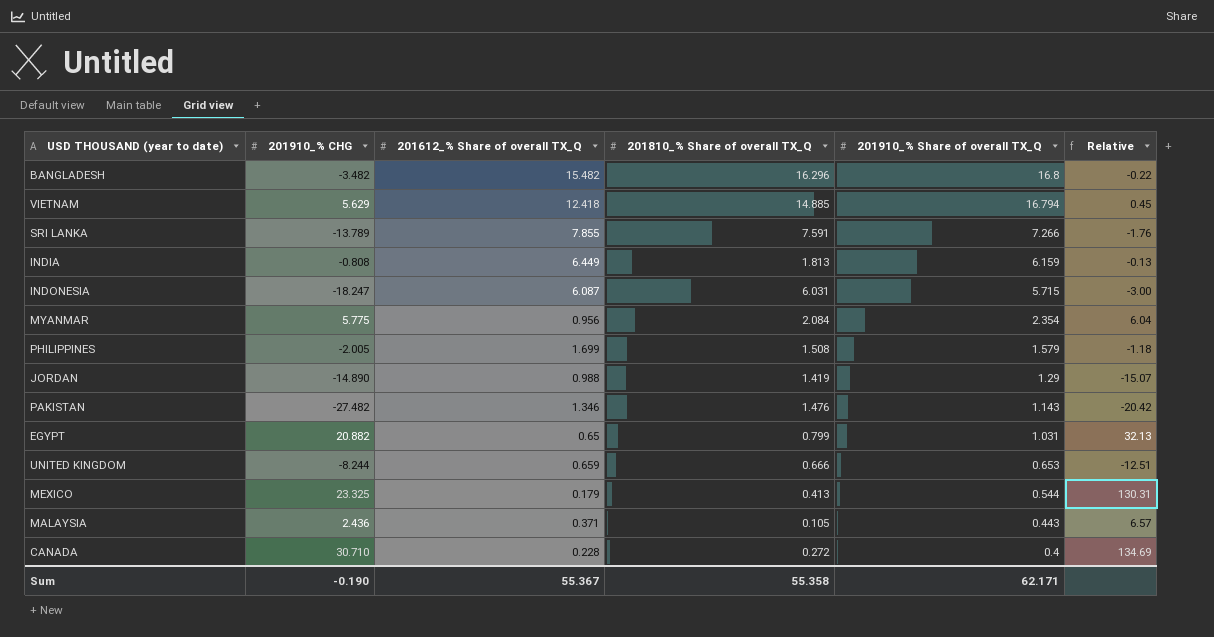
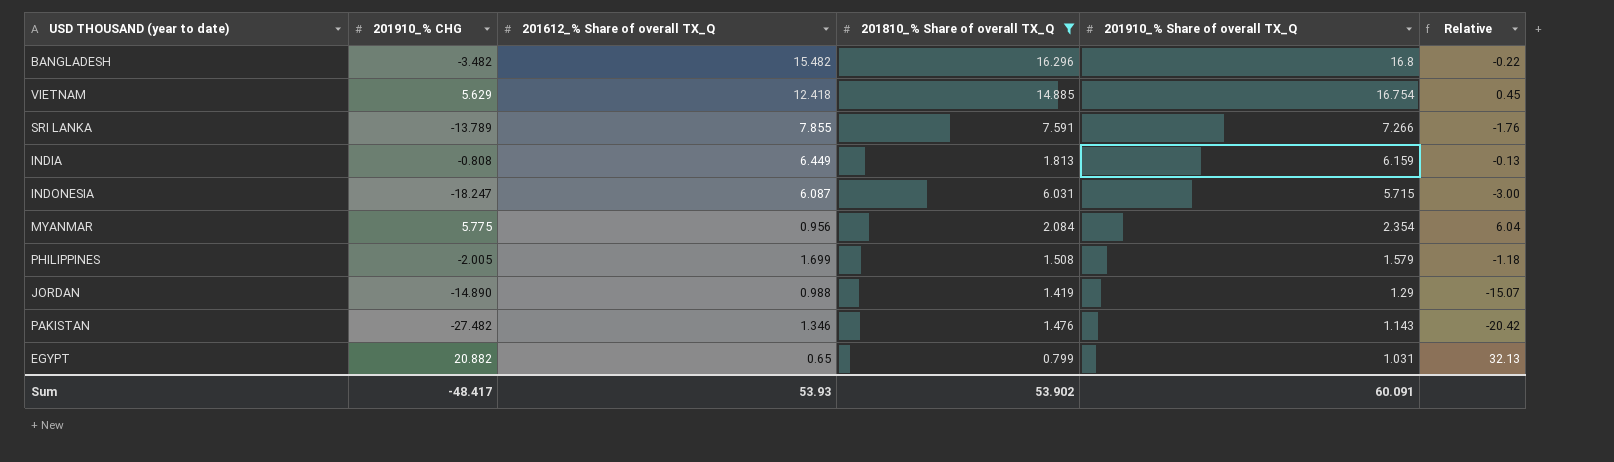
filter: none -> 201810_% Share of overall TX_Q >= 0.799
VIETNAM | 201910_% Share of overall TX_Q: 16.794 -> 16.754
Sum | 201910_% CHG: -0.190 -> -48.417
Sum | 201612_% Share of overall TX_Q: 55.367 -> 53.93
Sum | 201810_% Share of overall TX_Q: 55.358 -> 53.902
Sum | 201910_% Share of overall TX_Q: 62.171 -> 60.091

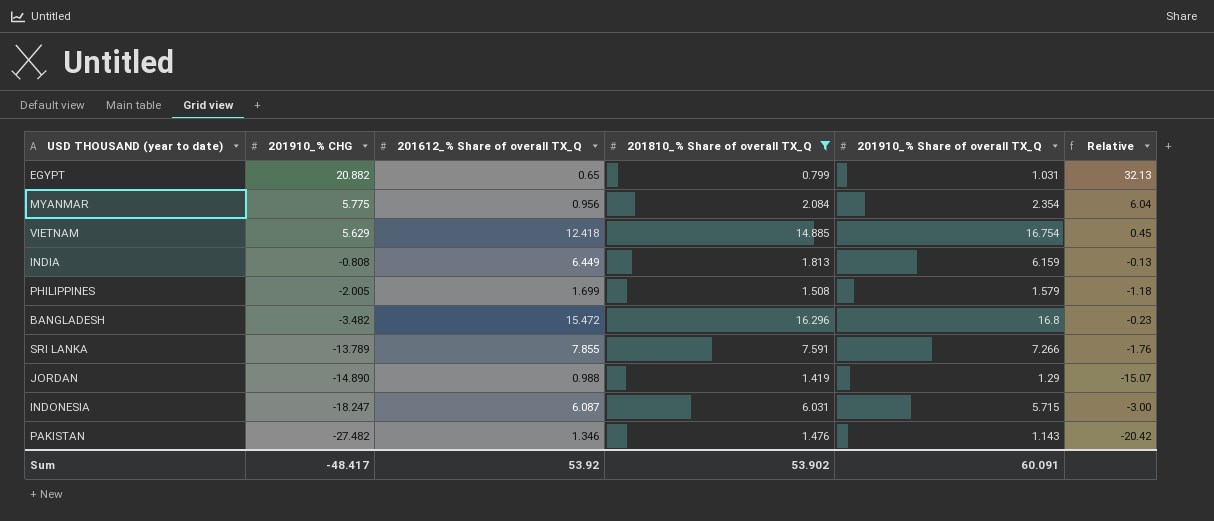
row order: 201910_% Share of overall TX_Q descending -> 201910_% CHG descending
BANGLADESH | 201612_% Share of overall TX_Q: 15.482 -> 15.472
BANGLADESH | Relative: -0.22 -> -0.23
Sum | 201612_% Share of overall TX_Q: 53.93 -> 53.92

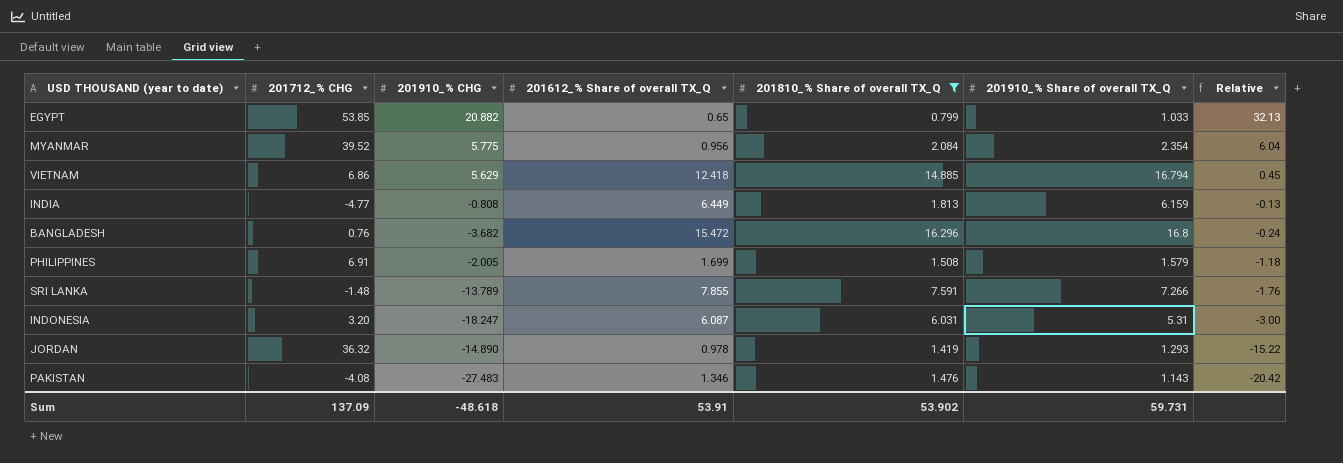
row order: 201910_% CHG descending -> Relative descending
column 201712_% CHG | position: none -> 2
EGYPT | 201910_% Share of overall TX_Q: 1.031 -> 1.033
VIETNAM | 201910_% Share of overall TX_Q: 16.754 -> 16.794
BANGLADESH | 201910_% CHG: -3.482 -> -3.682
BANGLADESH | Relative: -0.23 -> -0.24
INDONESIA | 201910_% Share of overall TX_Q: 5.715 -> 5.31
JORDAN | 201612_% Share of overall TX_Q: 0.988 -> 0.978
JORDAN | 201910_% Share of overall TX_Q: 1.29 -> 1.293
JORDAN | Relative: -15.07 -> -15.22
PAKISTAN | 201910_% CHG: -27.482 -> -27.483
Sum | 201910_% CHG: -48.417 -> -48.618
Sum | 201612_% Share of overall TX_Q: 53.92 -> 53.91
Sum | 201910_% Share of overall TX_Q: 60.091 -> 59.731

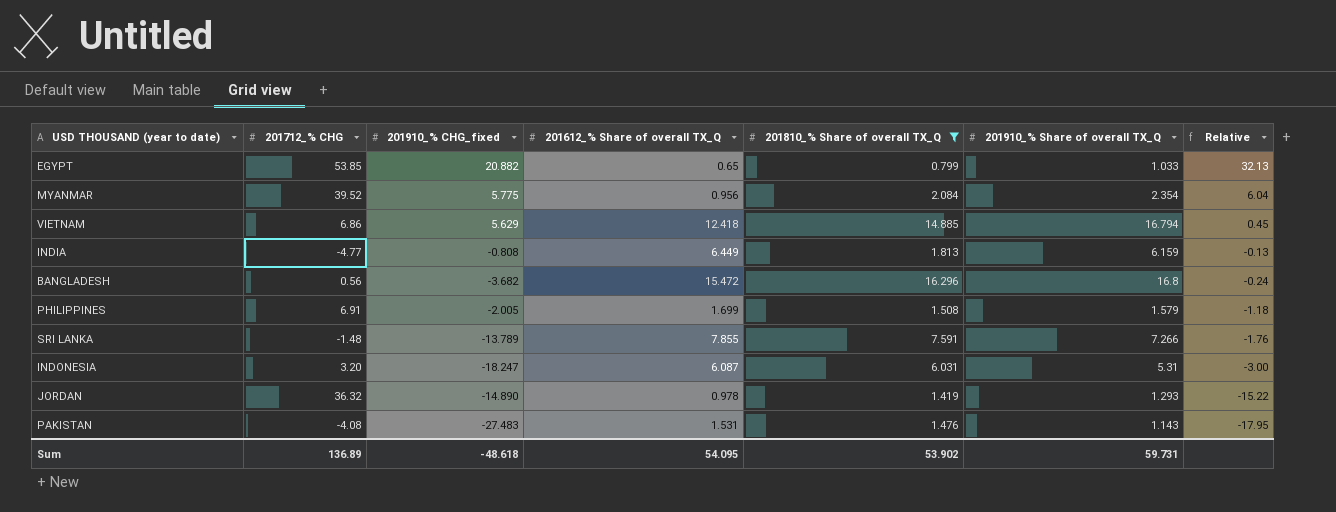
column name: 201910_% CHG -> 201910_% CHG_fixed
BANGLADESH | 201712_% CHG: 0.76 -> 0.56
PAKISTAN | 201612_% Share of overall TX_Q: 1.346 -> 1.531
PAKISTAN | Relative: -20.42 -> -17.95
Sum | 201712_% CHG: 137.09 -> 136.89
Sum | 201612_% Share of overall TX_Q: 53.91 -> 54.095

